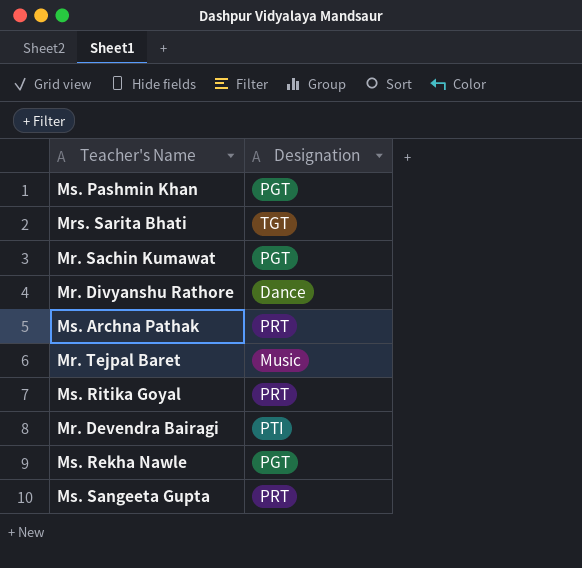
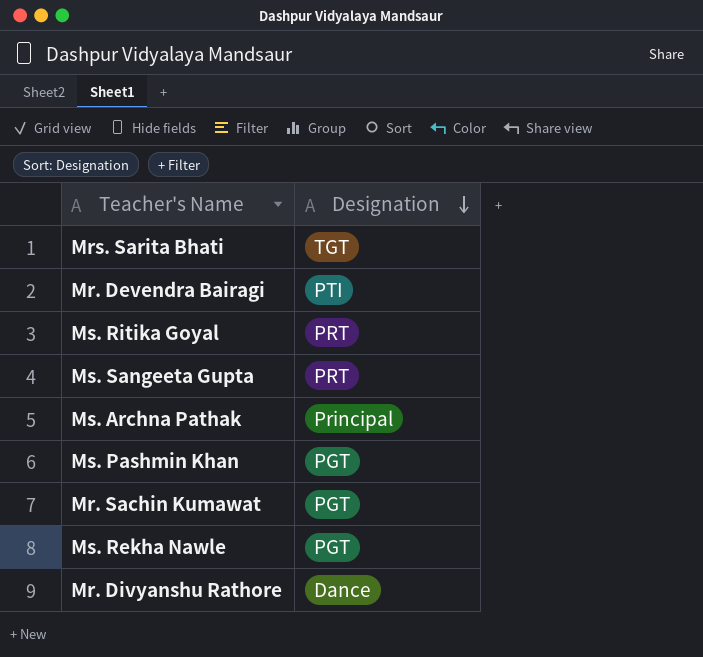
row order: none -> Designation descending
row Mr. Tejpal Baret: Music -> none
Ms. Archna Pathak | Designation: PRT -> Principal

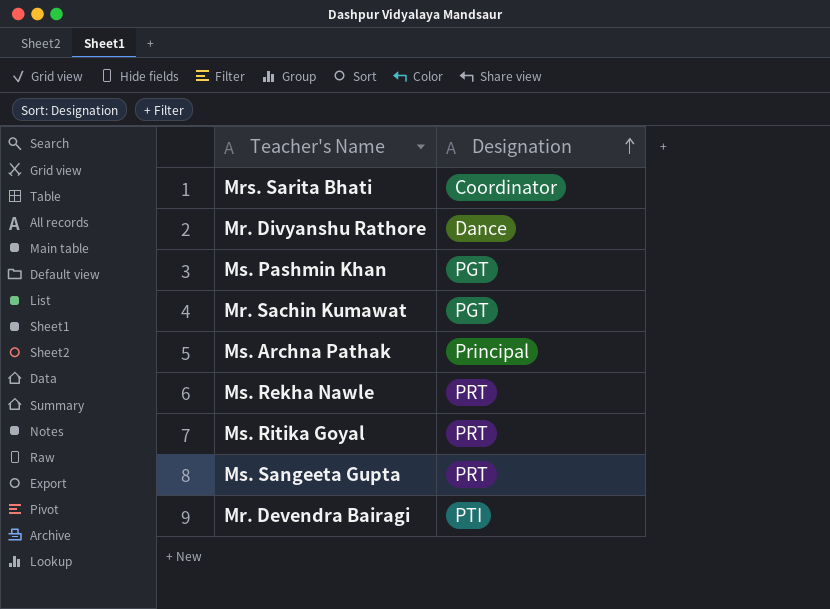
row order: Designation descending -> Designation ascending
Mrs. Sarita Bhati | Designation: TGT -> Coordinator
Ms. Rekha Nawle | Designation: PGT -> PRT

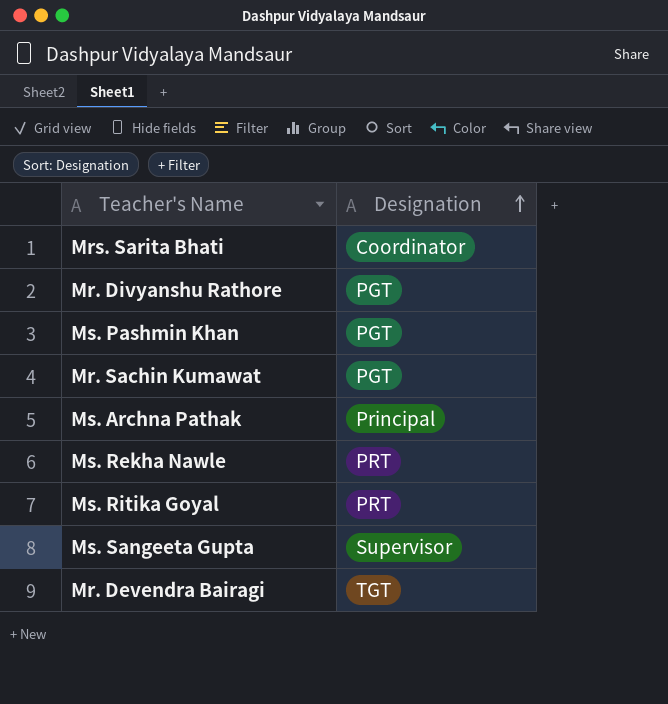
Mr. Divyanshu Rathore | Designation: Dance -> PGT
Ms. Sangeeta Gupta | Designation: PRT -> Supervisor
Mr. Devendra Bairagi | Designation: PTI -> TGT

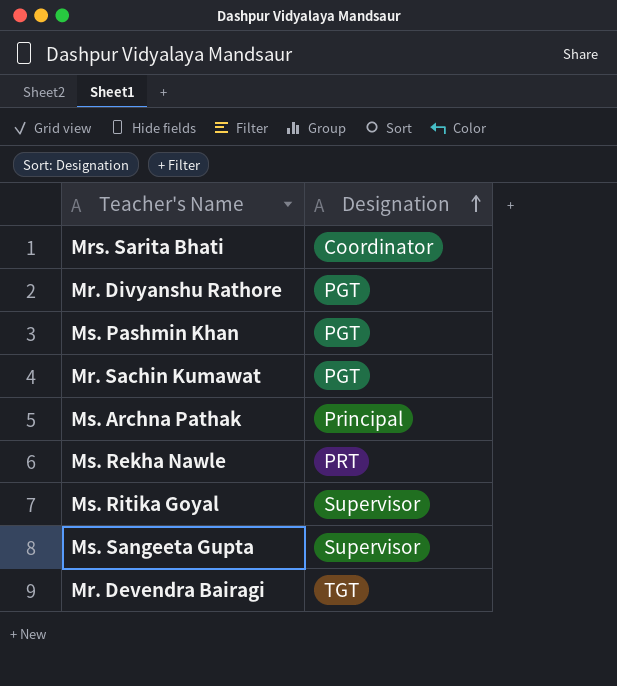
Ms. Ritika Goyal | Designation: PRT -> Supervisor

